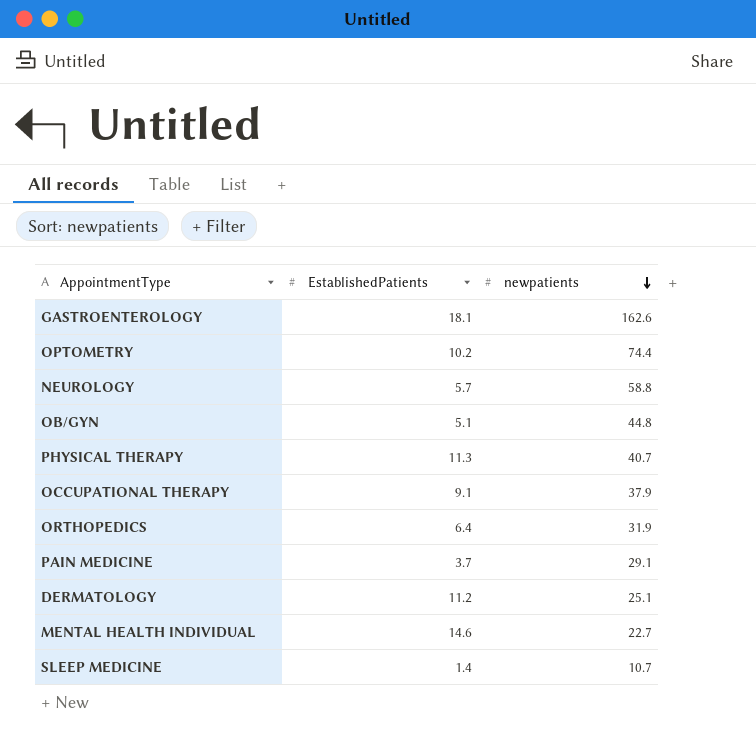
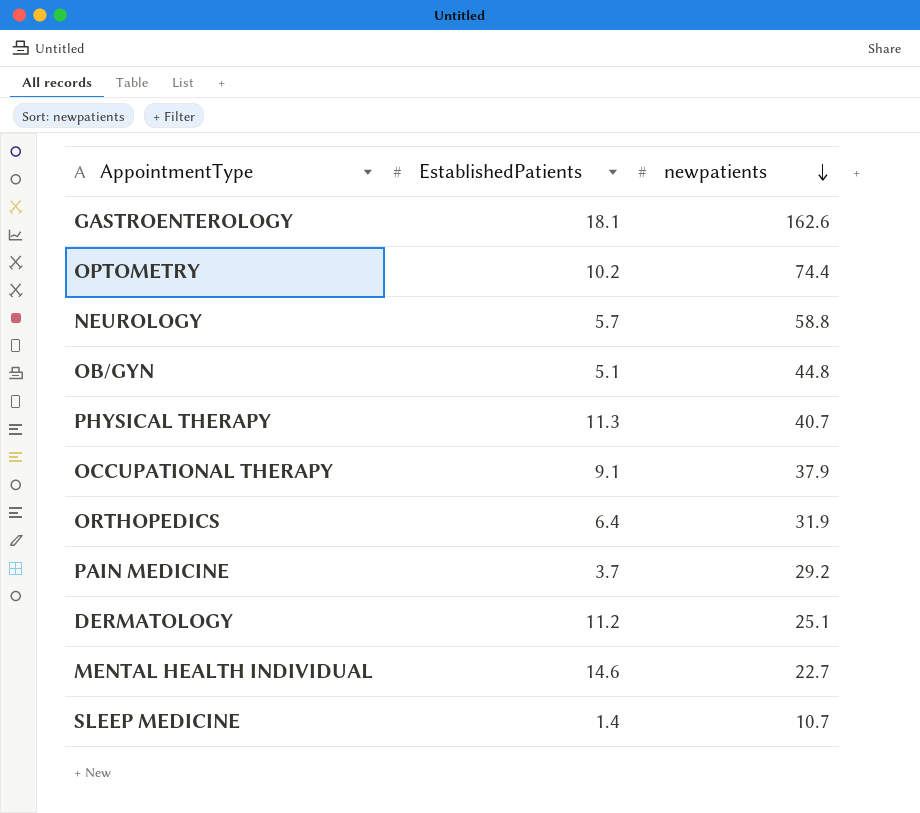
PAIN MEDICINE | newpatients: 29.1 -> 29.2

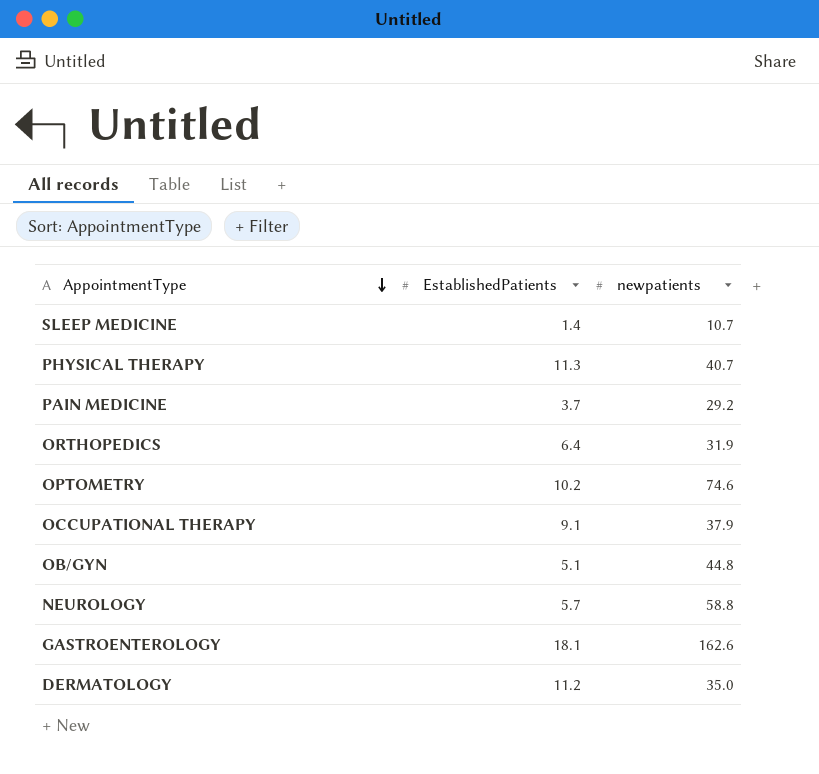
row order: newpatients descending -> AppointmentType descending
row MENTAL HEALTH INDIVIDUAL: 14.6 | 22.7 -> none
OPTOMETRY | newpatients: 74.4 -> 74.6
DERMATOLOGY | newpatients: 25.1 -> 35.0

